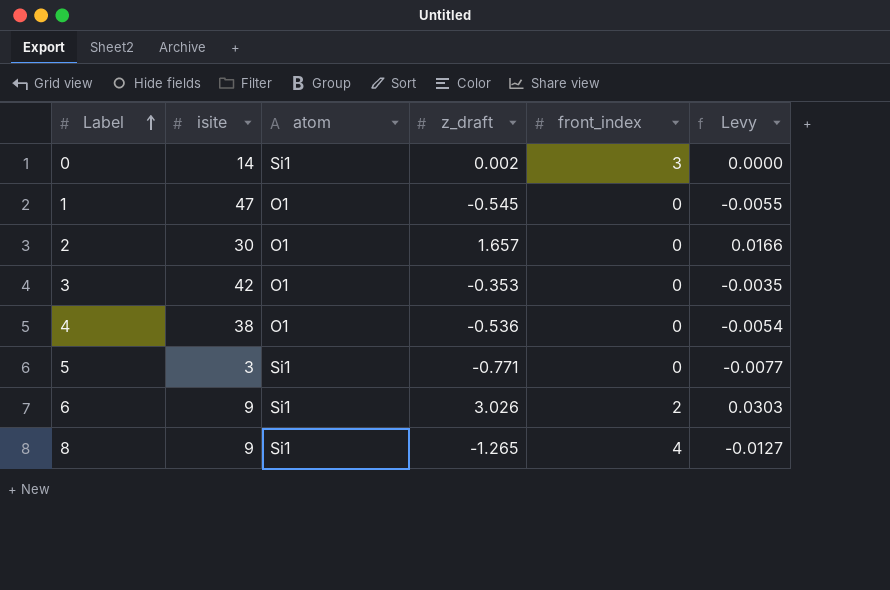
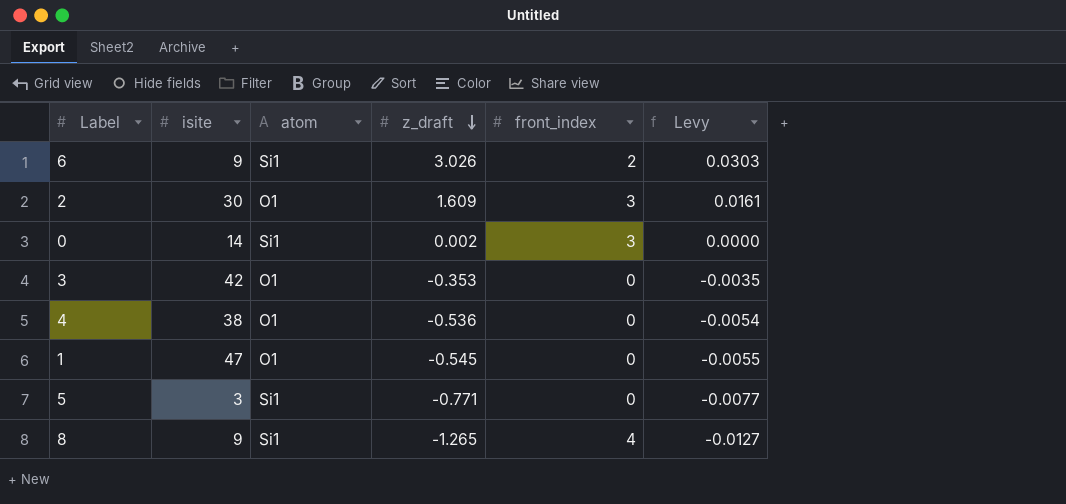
row order: Label ascending -> z_draft descending
2 | z_draft: 1.657 -> 1.609
2 | front_index: 0 -> 3
2 | Levy: 0.0166 -> 0.0161

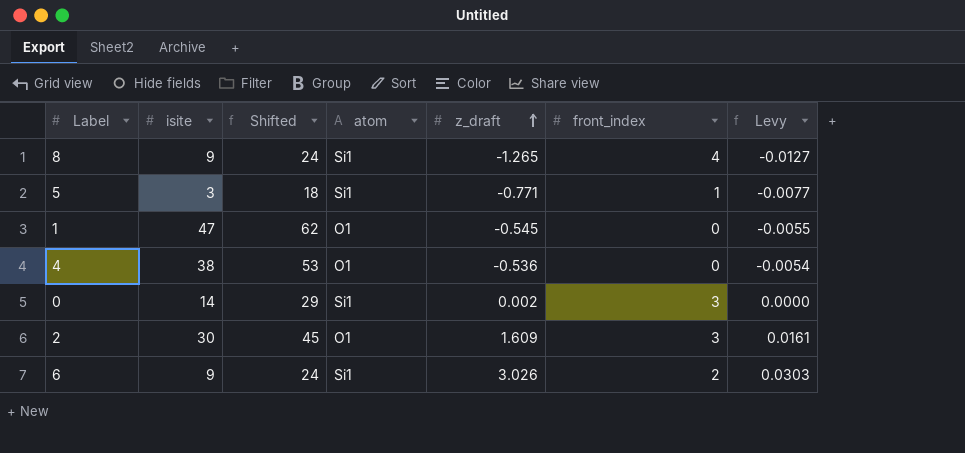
row order: z_draft descending -> z_draft ascending
column Shifted | formula: none -> [isite] + 15
row 3: 42 | O1 | -0.353 | 0 | -0.0035 -> none
5 | front_index: 0 -> 1

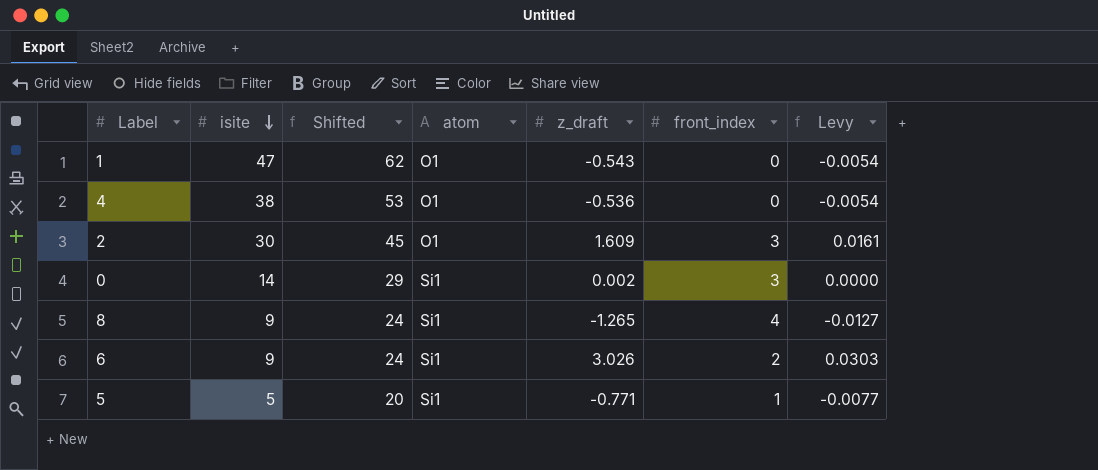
row order: z_draft ascending -> isite descending
1 | z_draft: -0.545 -> -0.543
1 | Levy: -0.0055 -> -0.0054
5 | isite: 3 -> 5
5 | Shifted: 18 -> 20

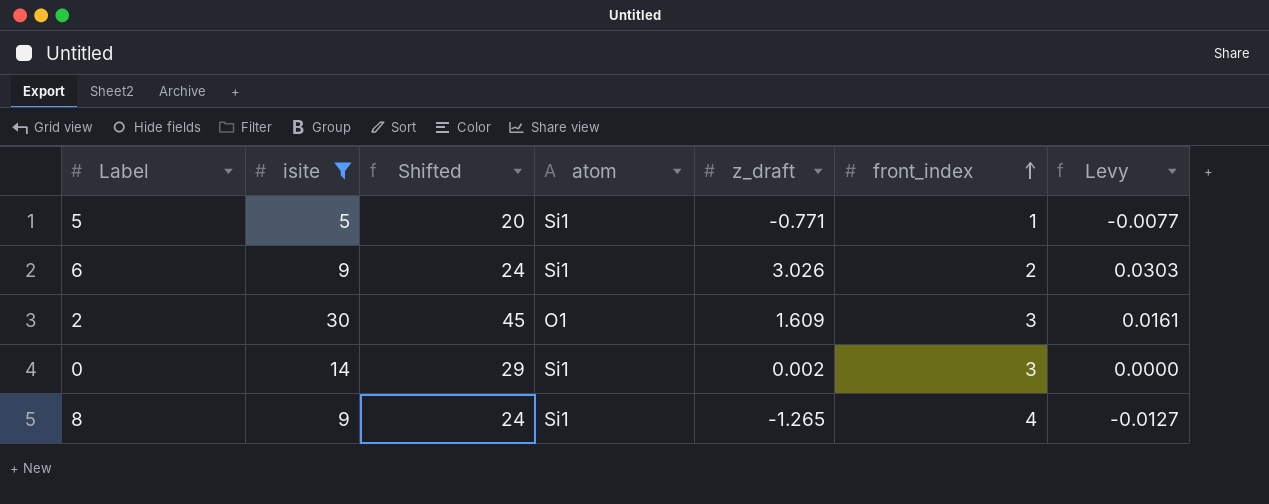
filter: none -> isite <= 30
row order: isite descending -> front_index ascending

